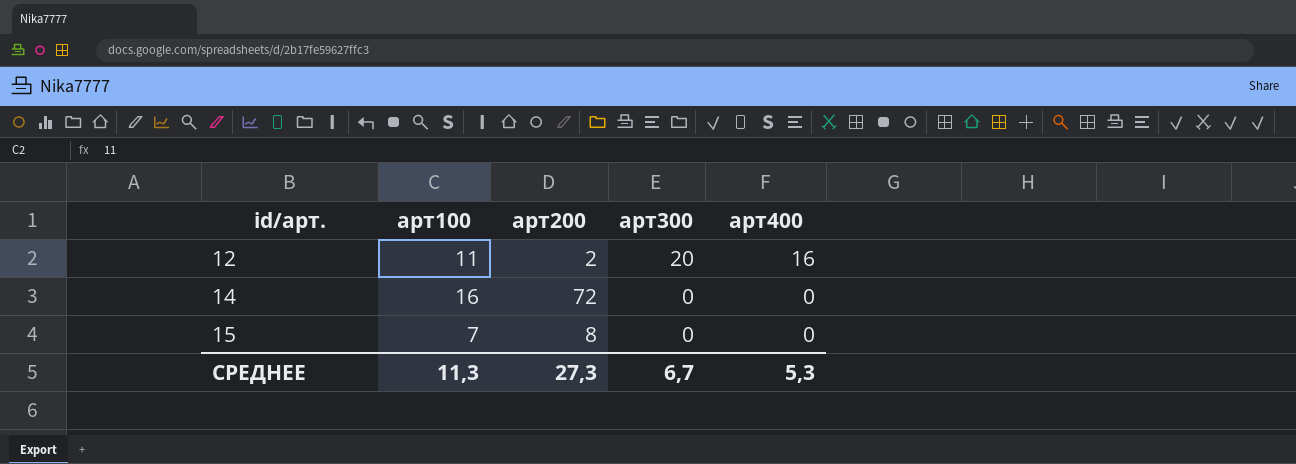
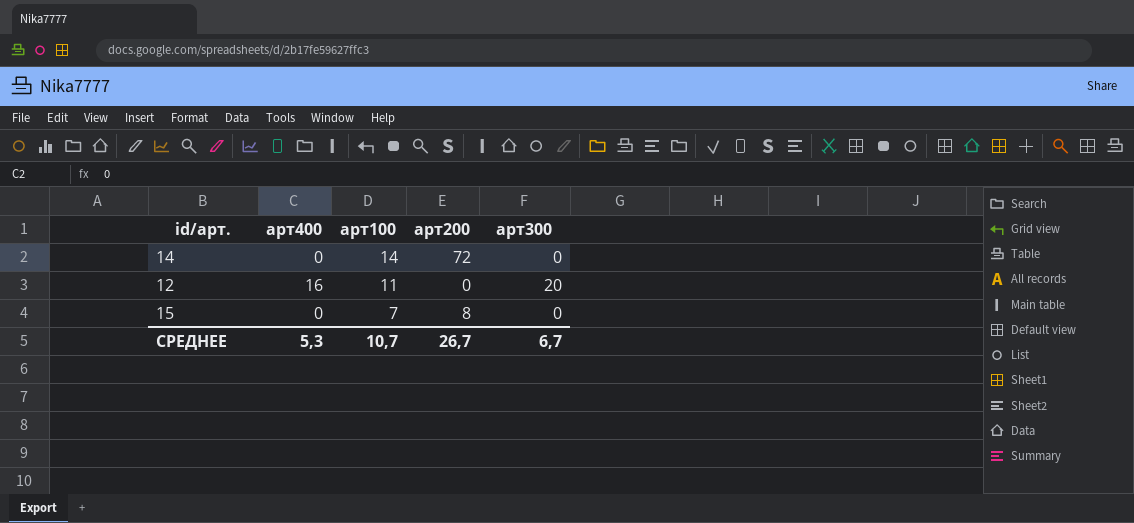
row order: id/арт. ascending -> арт100 descending
column арт400 | position: 5 -> 2
14 | арт100: 16 -> 14
12 | арт200: 2 -> 0
СРЕДНЕЕ | арт100: 11,3 -> 10,7
СРЕДНЕЕ | арт200: 27,3 -> 26,7

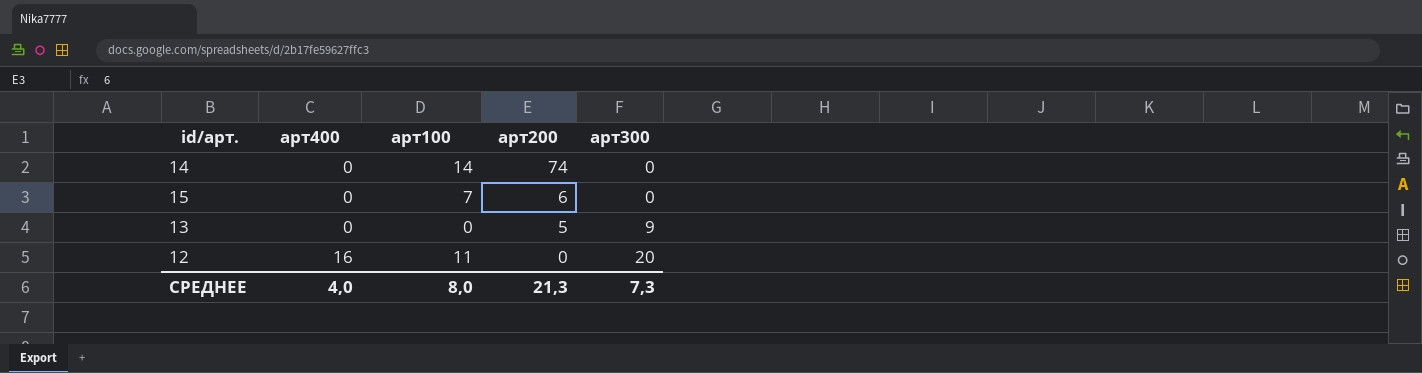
row order: арт100 descending -> арт400 ascending
14 | арт200: 72 -> 74
15 | арт200: 8 -> 6
row 13: none -> 0 | 0 | 5 | 9
СРЕДНЕЕ | арт400: 5,3 -> 4,0
СРЕДНЕЕ | арт100: 10,7 -> 8,0
СРЕДНЕЕ | арт200: 26,7 -> 21,3
СРЕДНЕЕ | арт300: 6,7 -> 7,3

